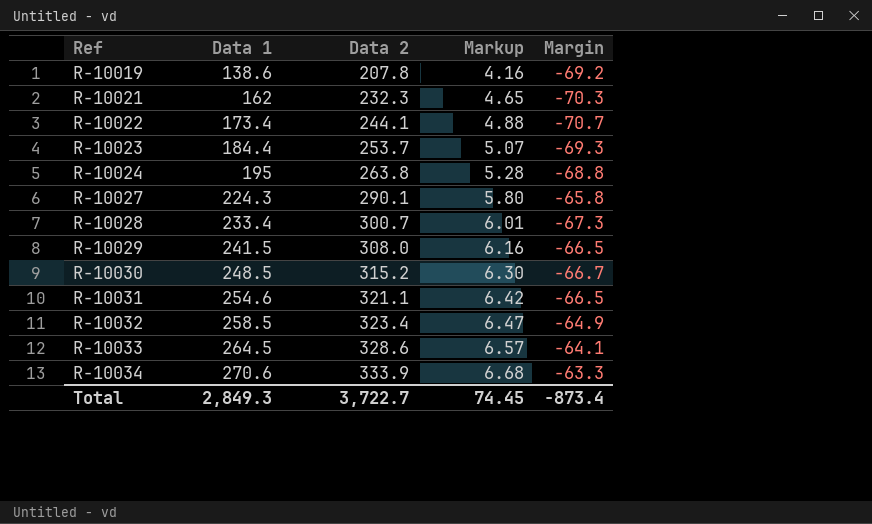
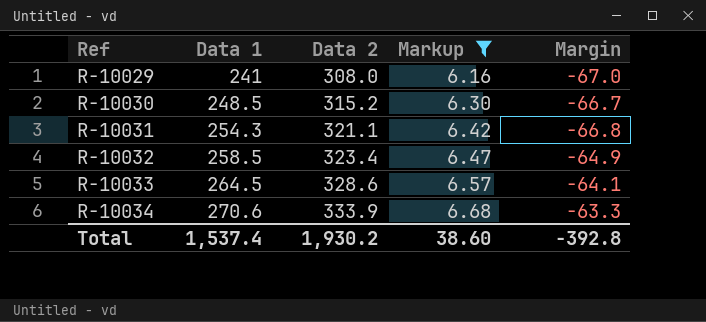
filter: none -> Markup >= 6.16
R-10029 | Data 1: 241.5 -> 241
R-10029 | Margin: -66.5 -> -67.0
R-10031 | Data 1: 254.6 -> 254.3
R-10031 | Margin: -66.5 -> -66.8
Total | Data 1: 2,849.3 -> 1,537.4
Total | Data 2: 3,722.7 -> 1,930.2
Total | Markup: 74.45 -> 38.60
Total | Margin: -873.4 -> -392.8

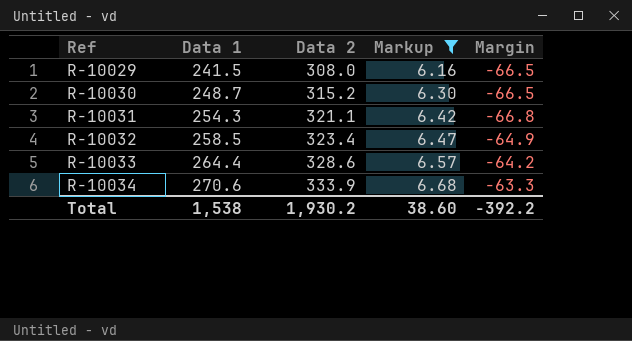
R-10029 | Data 1: 241 -> 241.5
R-10029 | Margin: -67.0 -> -66.5
R-10030 | Data 1: 248.5 -> 248.7
R-10030 | Margin: -66.7 -> -66.5
R-10033 | Data 1: 264.5 -> 264.4
R-10033 | Margin: -64.1 -> -64.2
Total | Data 1: 1,537.4 -> 1,538
Total | Margin: -392.8 -> -392.2

